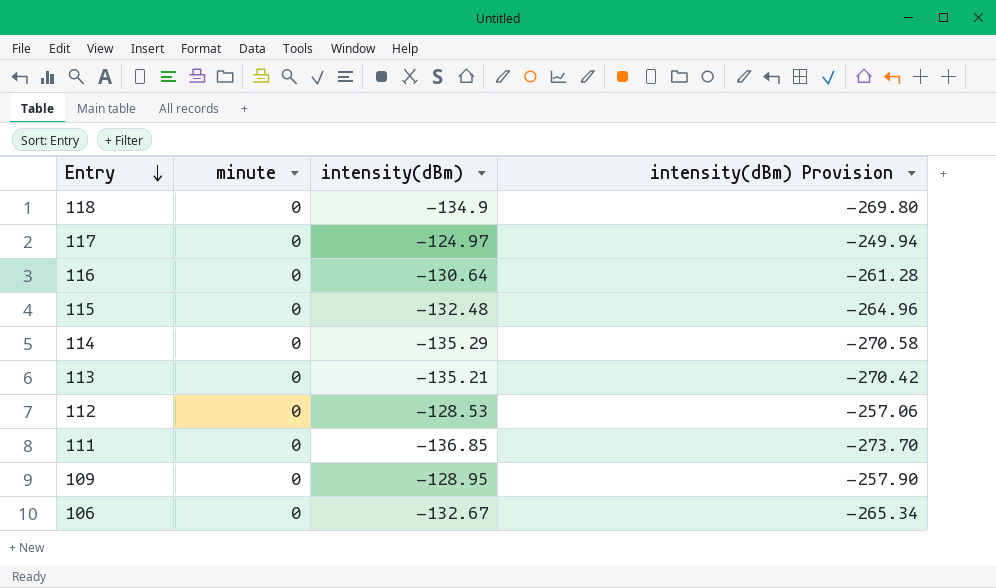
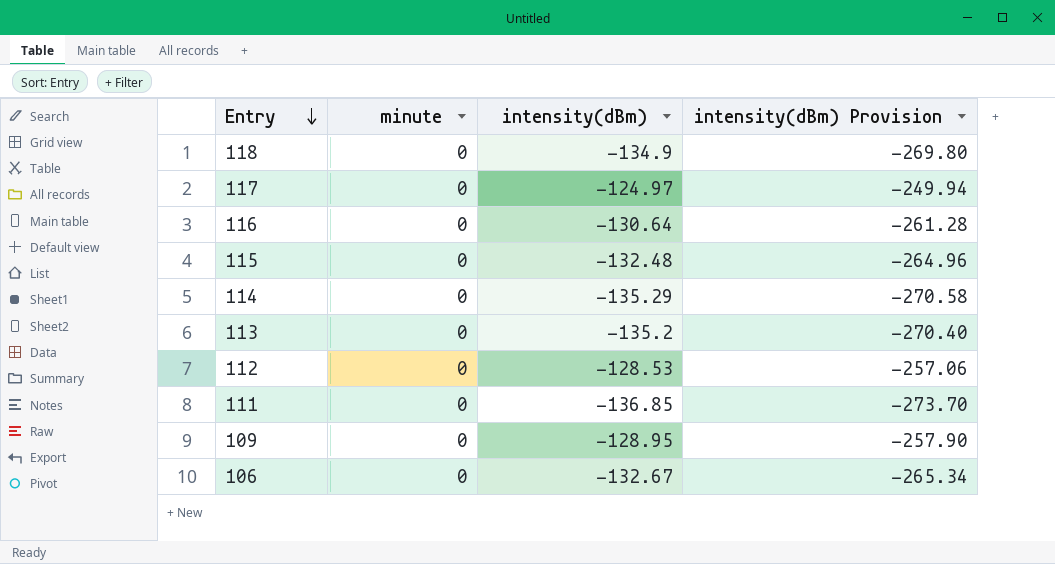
113 | intensity(dBm): -135.21 -> -135.2
113 | intensity(dBm) Provision: -270.42 -> -270.40

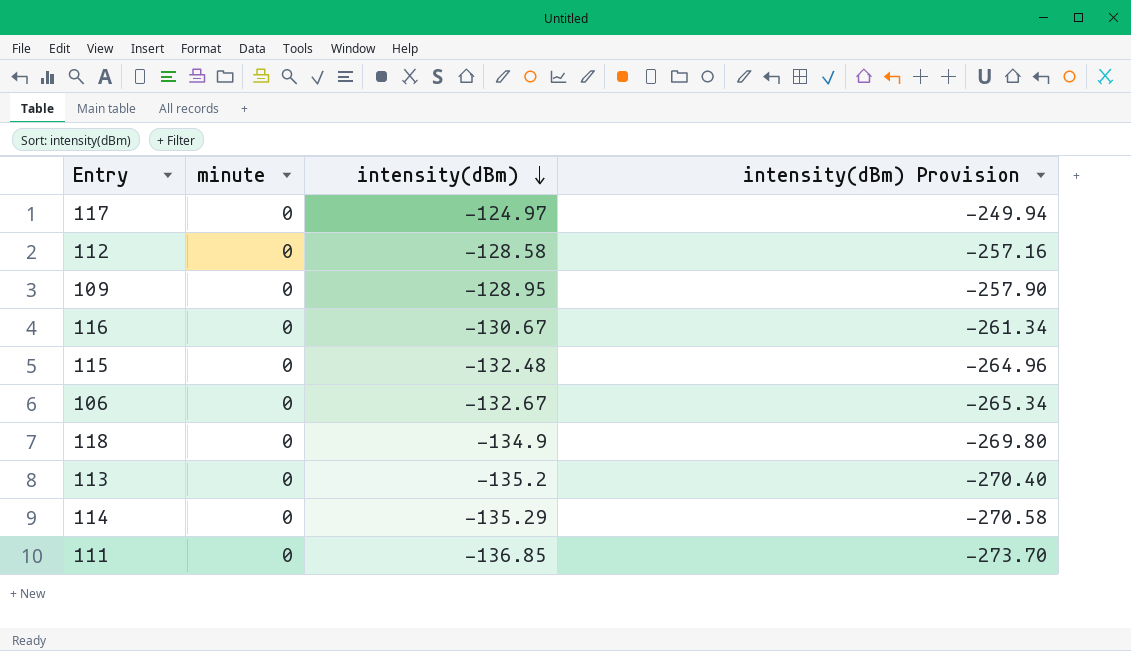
row order: Entry descending -> intensity(dBm) descending
112 | intensity(dBm): -128.53 -> -128.58
112 | intensity(dBm) Provision: -257.06 -> -257.16
116 | intensity(dBm): -130.64 -> -130.67
116 | intensity(dBm) Provision: -261.28 -> -261.34

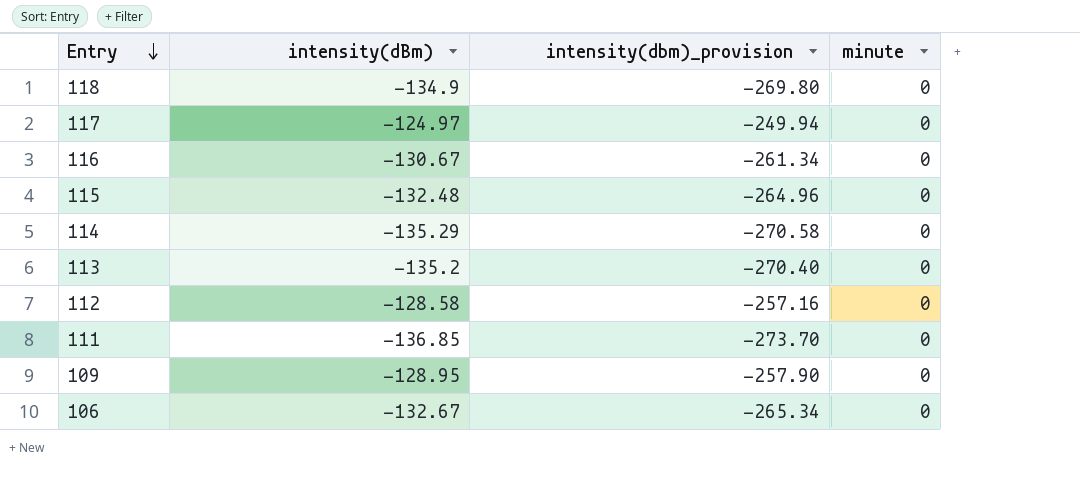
row order: intensity(dBm) descending -> Entry descending
column name: intensity(dBm) Provision -> intensity(dbm)_provision
column minute | position: 2 -> 4

